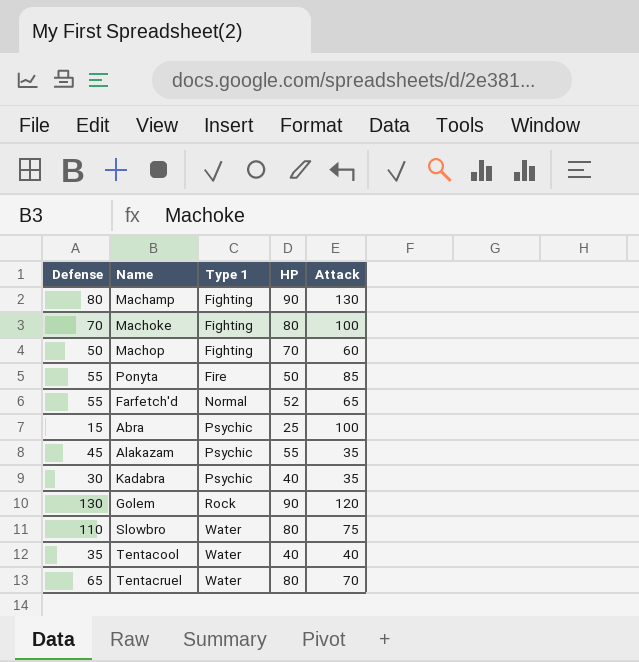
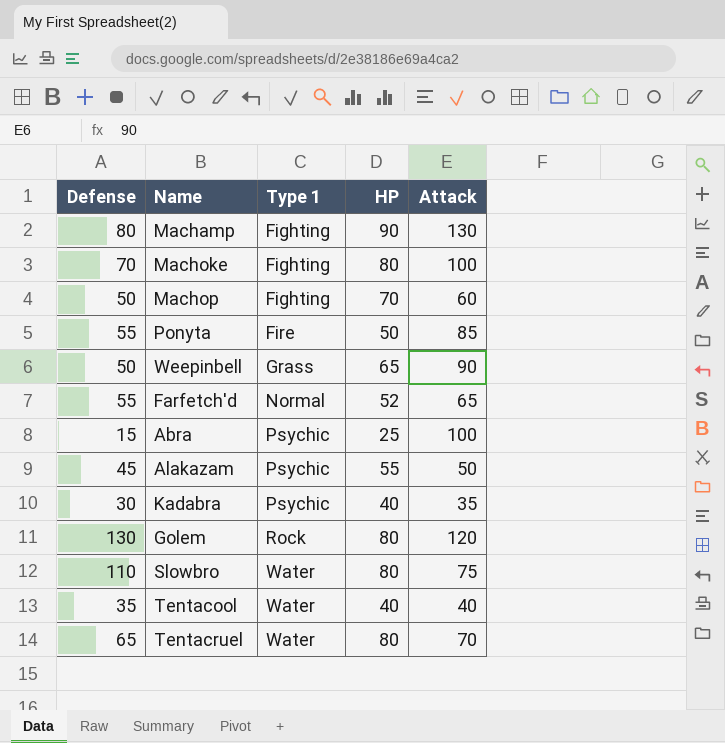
row Weepinbell: none -> 50 | Grass | 65 | 90
Alakazam | Attack: 35 -> 50
Golem | HP: 90 -> 80

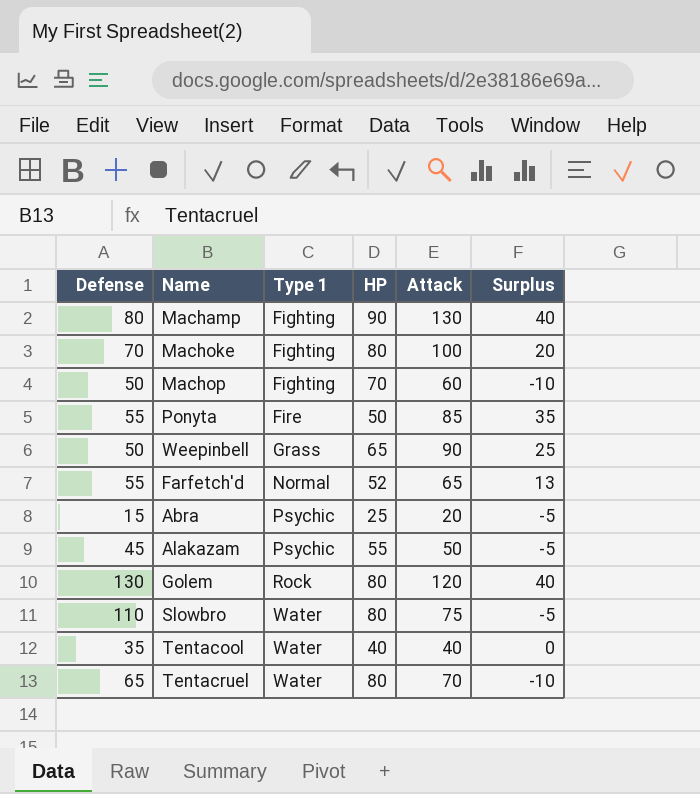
column Surplus | formula: none -> [Attack] - [HP]
row Kadabra: 30 | Psychic | 40 | 35 -> none
Abra | Attack: 100 -> 20

